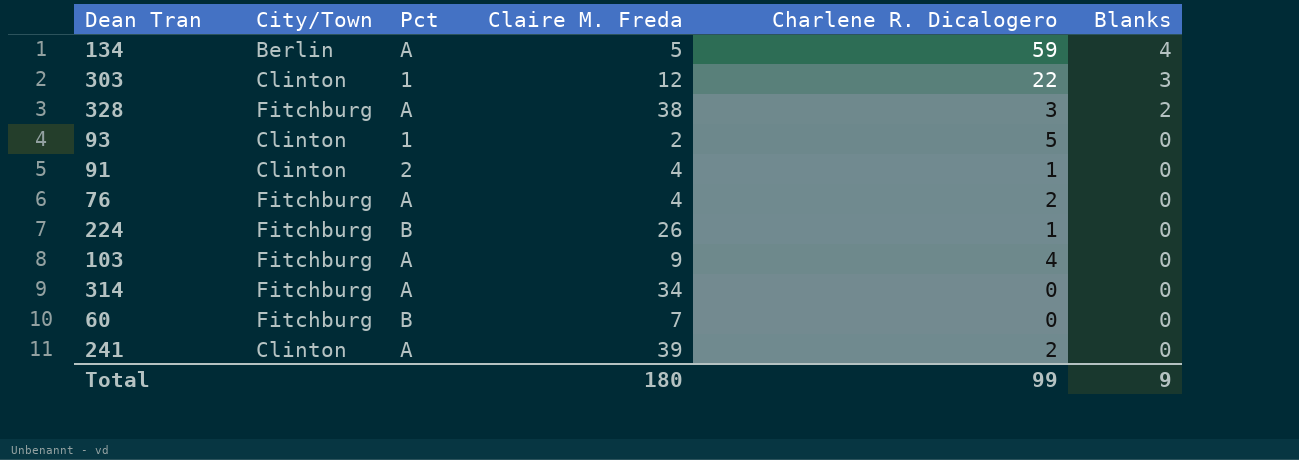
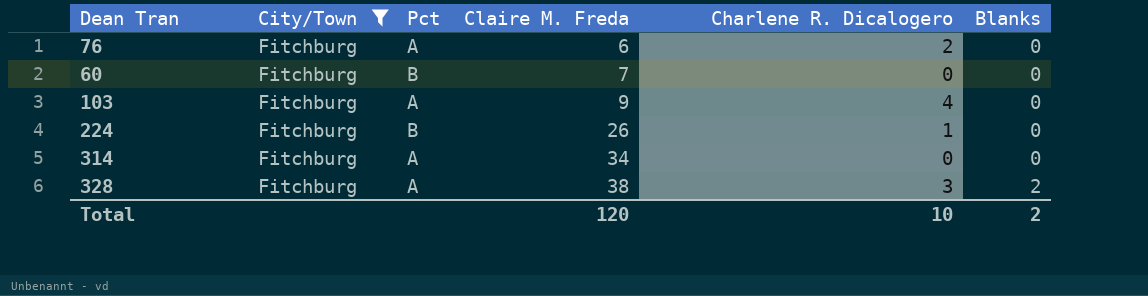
filter: none -> City/Town = Fitchburg
row order: Blanks descending -> Claire M. Freda ascending
76 | Claire M. Freda: 4 -> 6
Total | Claire M. Freda: 180 -> 120
Total | Charlene R. Dicalogero: 99 -> 10
Total | Blanks: 9 -> 2

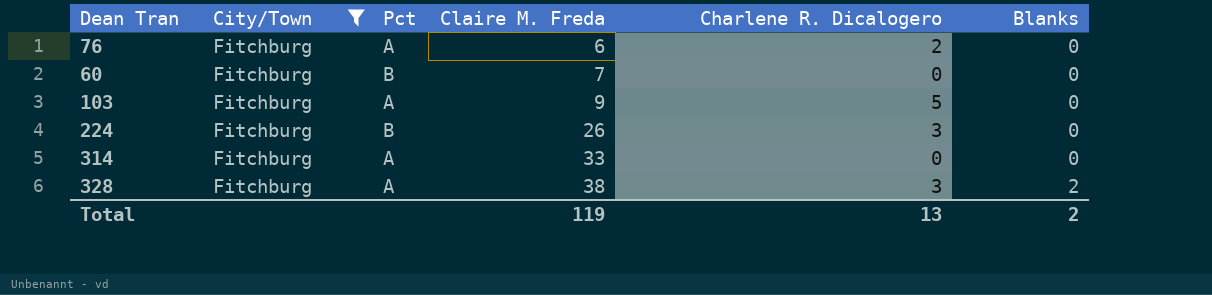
103 | Charlene R. Dicalogero: 4 -> 5
224 | Charlene R. Dicalogero: 1 -> 3
314 | Claire M. Freda: 34 -> 33
Total | Claire M. Freda: 120 -> 119
Total | Charlene R. Dicalogero: 10 -> 13

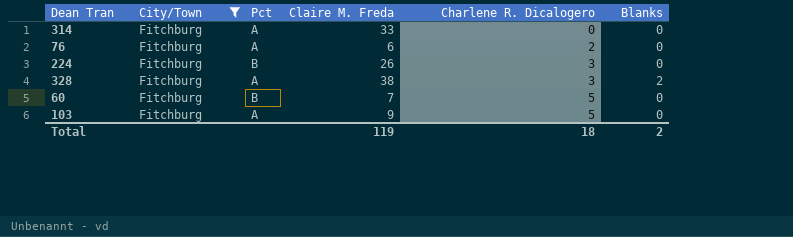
row order: Claire M. Freda ascending -> Charlene R. Dicalogero ascending
60 | Charlene R. Dicalogero: 0 -> 5
Total | Charlene R. Dicalogero: 13 -> 18

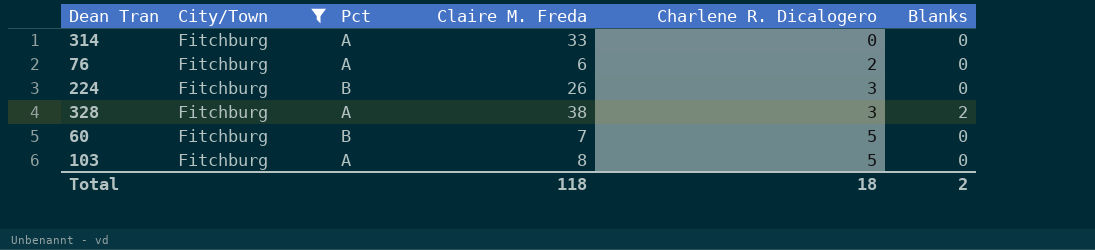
103 | Claire M. Freda: 9 -> 8
Total | Claire M. Freda: 119 -> 118

